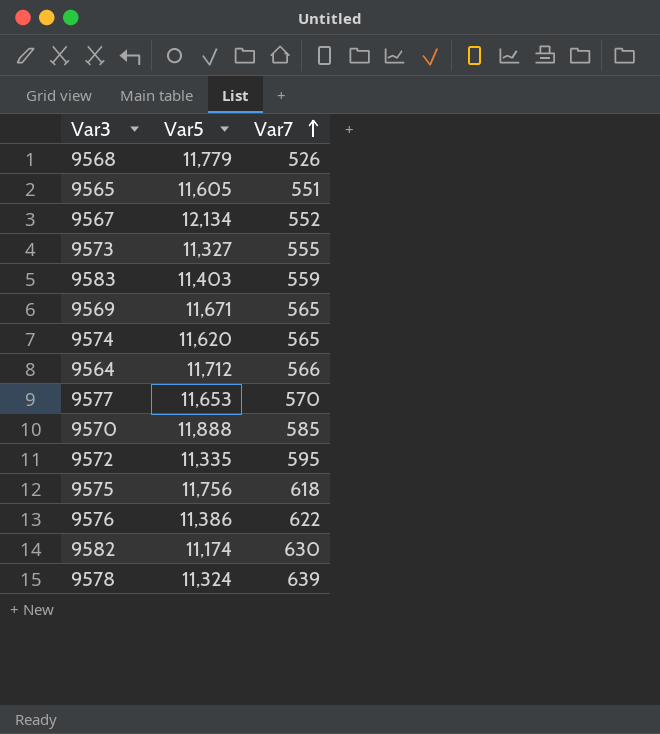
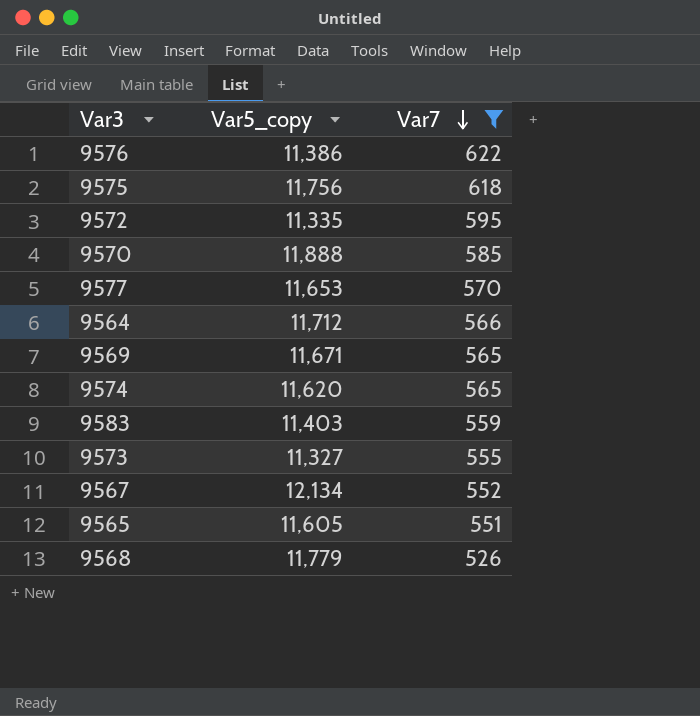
filter: none -> Var7 <= 622
row order: Var7 ascending -> Var7 descending
column name: Var5 -> Var5_copy

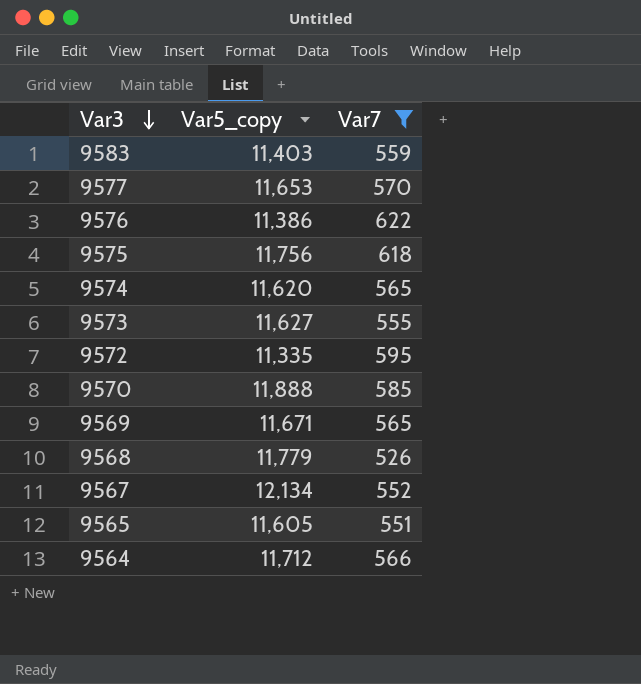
row order: Var7 descending -> Var3 descending
9573 | Var5_copy: 11,327 -> 11,627

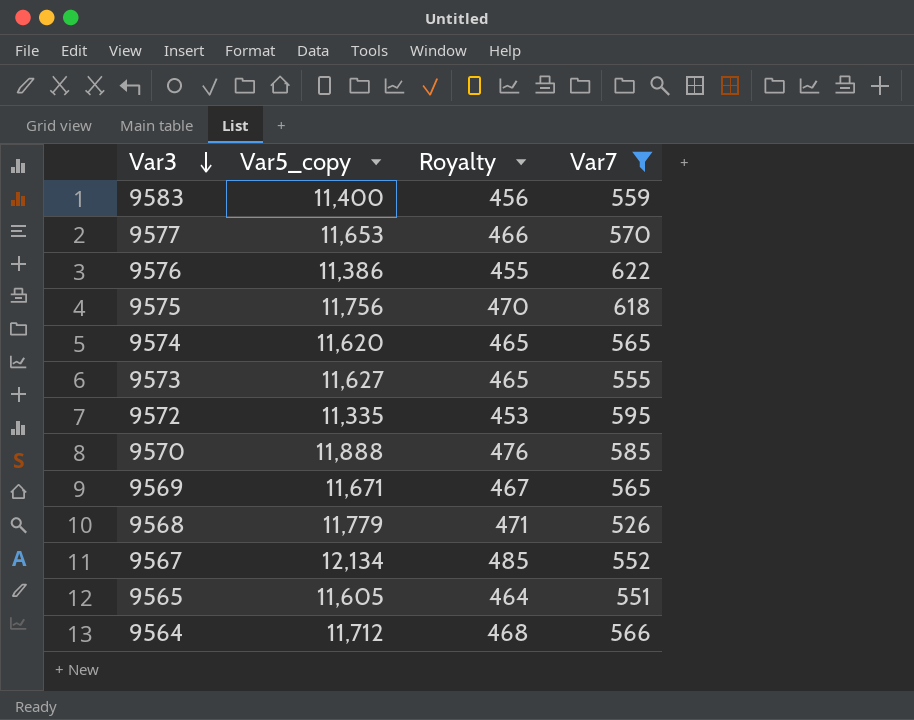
column Royalty | formula: none -> [Var5_copy] * 0.04
9583 | Var5_copy: 11,403 -> 11,400

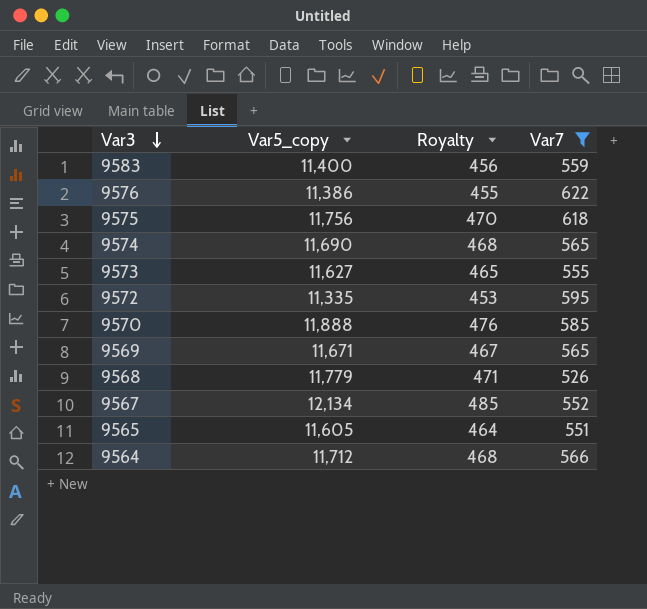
row 9577: 11,653 | 466 | 570 -> none
9574 | Var5_copy: 11,620 -> 11,690
9574 | Royalty: 465 -> 468

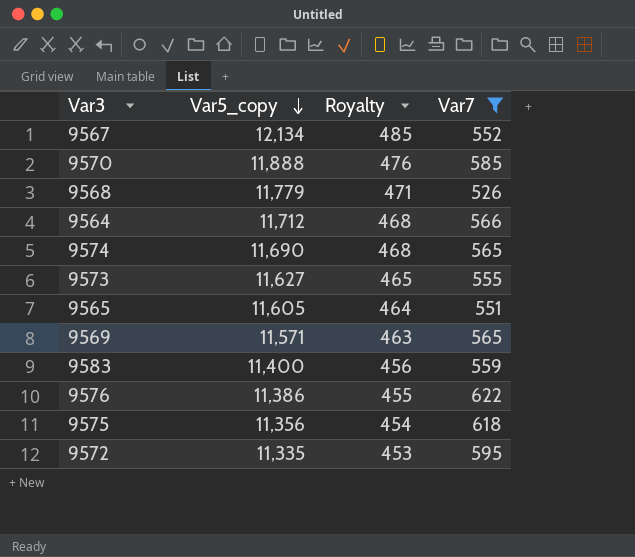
row order: Var3 descending -> Var5_copy descending
9569 | Var5_copy: 11,671 -> 11,571
9569 | Royalty: 467 -> 463
9575 | Var5_copy: 11,756 -> 11,356
9575 | Royalty: 470 -> 454

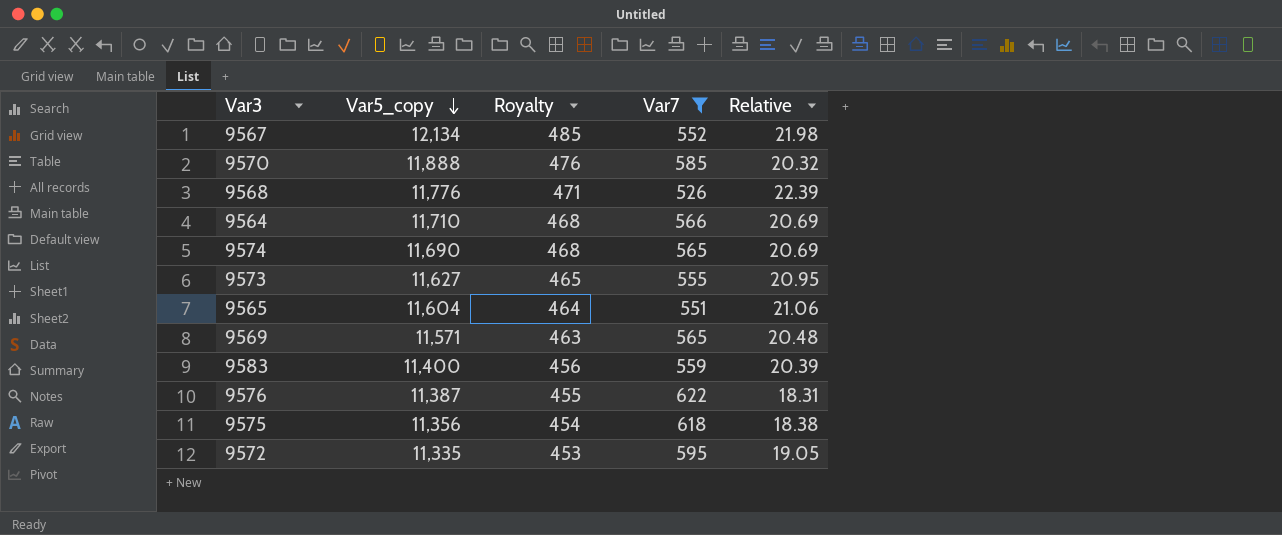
column Relative | formula: none -> [Var5_copy] / [Var7]
9568 | Var5_copy: 11,779 -> 11,776
9564 | Var5_copy: 11,712 -> 11,710
9565 | Var5_copy: 11,605 -> 11,604
9576 | Var5_copy: 11,386 -> 11,387

